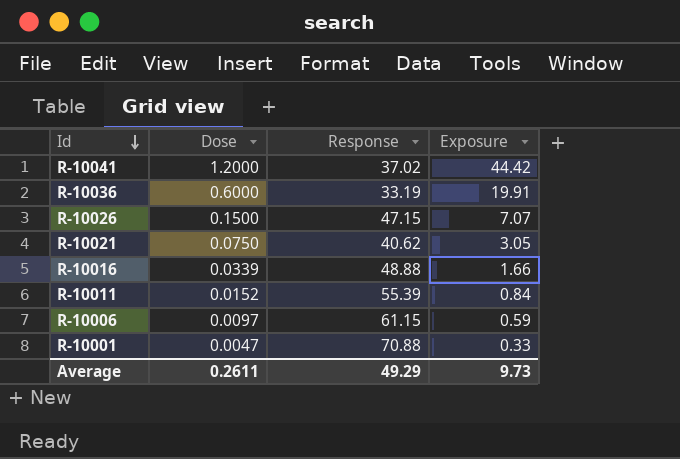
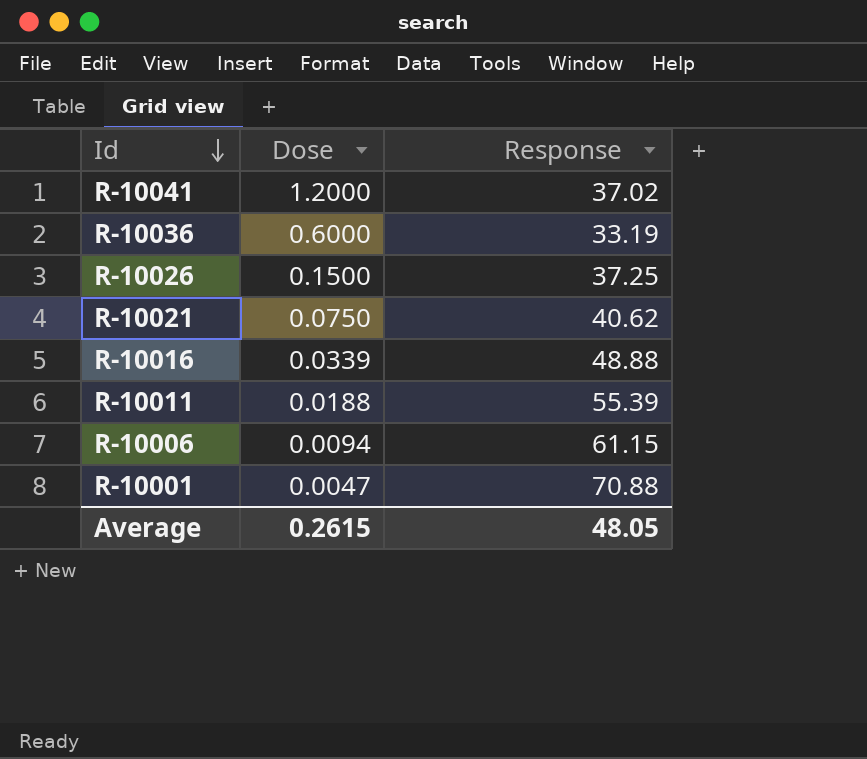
column Exposure | formula: [Dose] * [Response] -> none
R-10026 | Response: 47.15 -> 37.25
R-10011 | Dose: 0.0152 -> 0.0188
R-10006 | Dose: 0.0097 -> 0.0094
Average | Dose: 0.2611 -> 0.2615
Average | Response: 49.29 -> 48.05

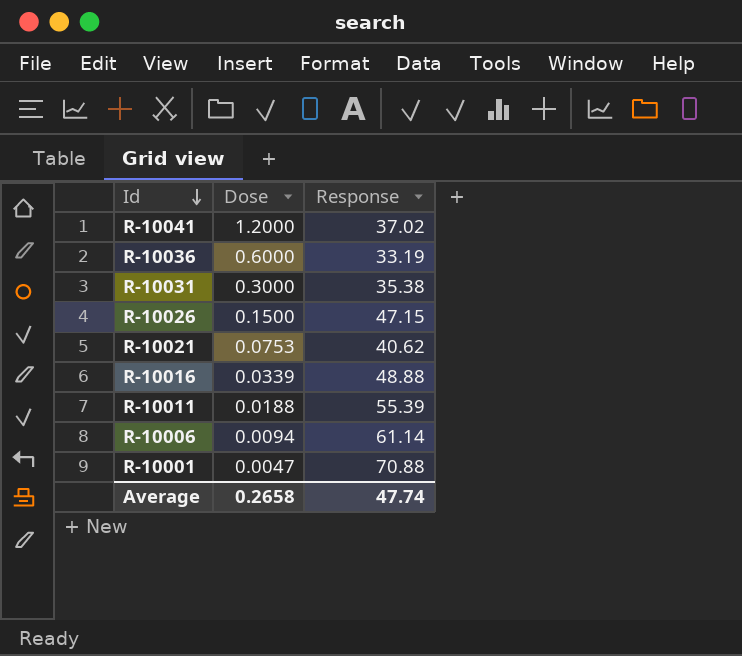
row R-10031: none -> 0.3000 | 35.38
R-10026 | Response: 37.25 -> 47.15
R-10021 | Dose: 0.0750 -> 0.0753
R-10006 | Response: 61.15 -> 61.14
Average | Dose: 0.2615 -> 0.2658
Average | Response: 48.05 -> 47.74

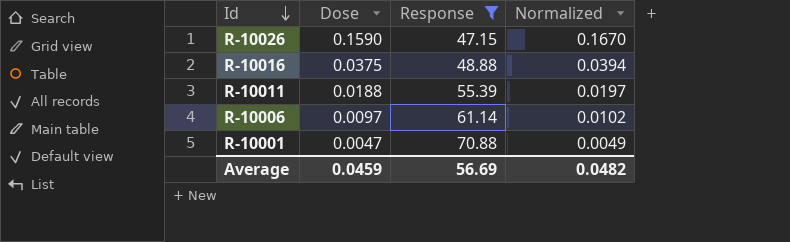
filter: none -> Response >= 47.15
column Normalized | formula: none -> [Dose] * 1.05
R-10026 | Dose: 0.1500 -> 0.1590
R-10016 | Dose: 0.0339 -> 0.0375
R-10006 | Dose: 0.0094 -> 0.0097
Average | Dose: 0.2658 -> 0.0459
Average | Response: 47.74 -> 56.69

